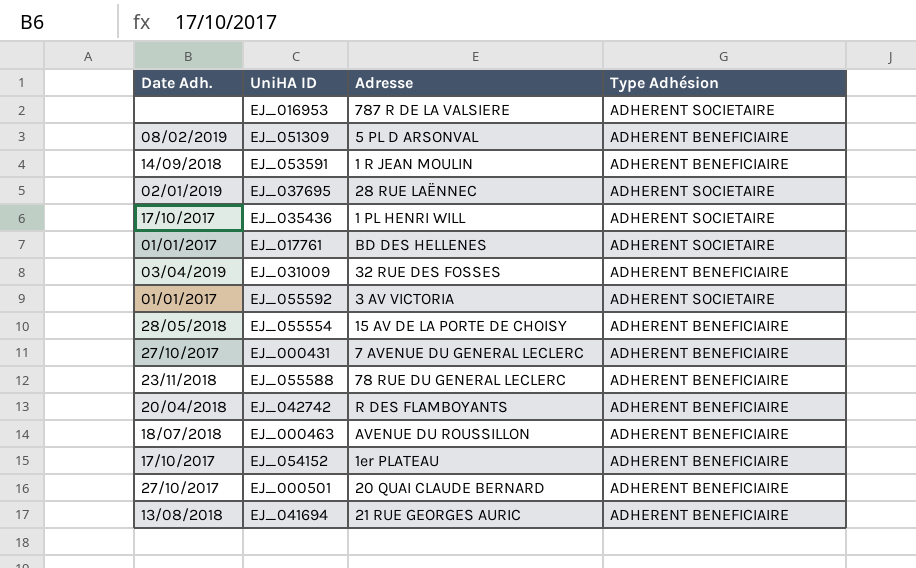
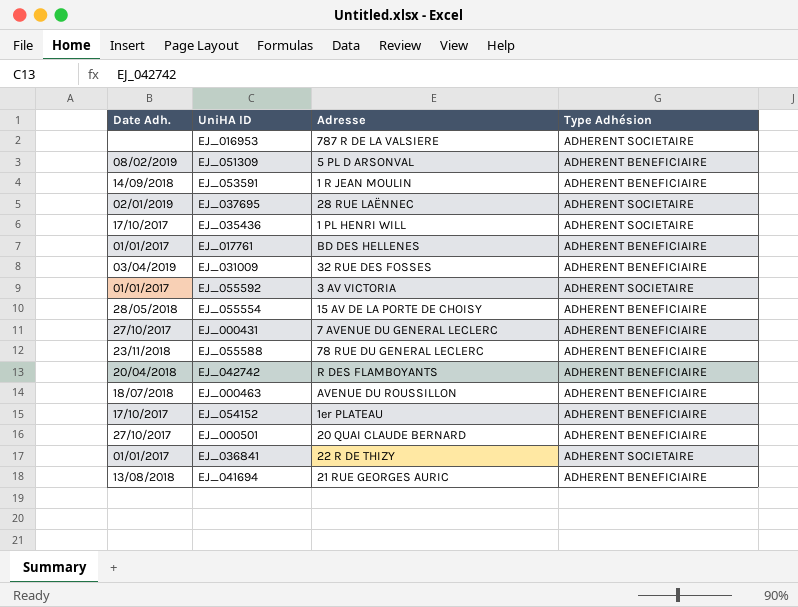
EJ_017761 | Type Adhésion: ADHERENT SOCIETAIRE -> ADHERENT BENEFICIAIRE
row EJ_036841: none -> 01/01/2017 | 22 R DE THIZY | ADHERENT SOCIETAIRE

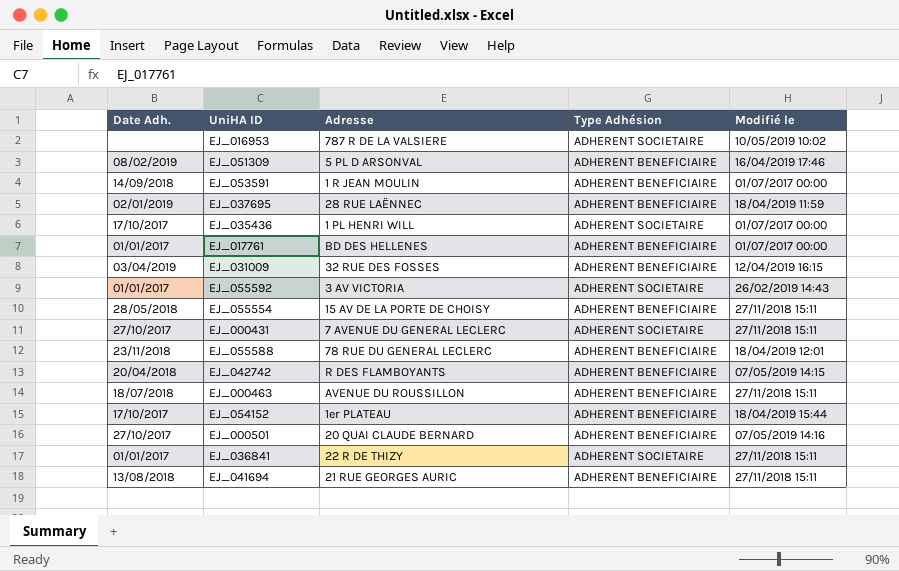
column Modifié le | position: none -> 5
EJ_037695 | Type Adhésion: ADHERENT SOCIETAIRE -> ADHERENT BENEFICIAIRE
EJ_000431 | Type Adhésion: ADHERENT BENEFICIAIRE -> ADHERENT SOCIETAIRE

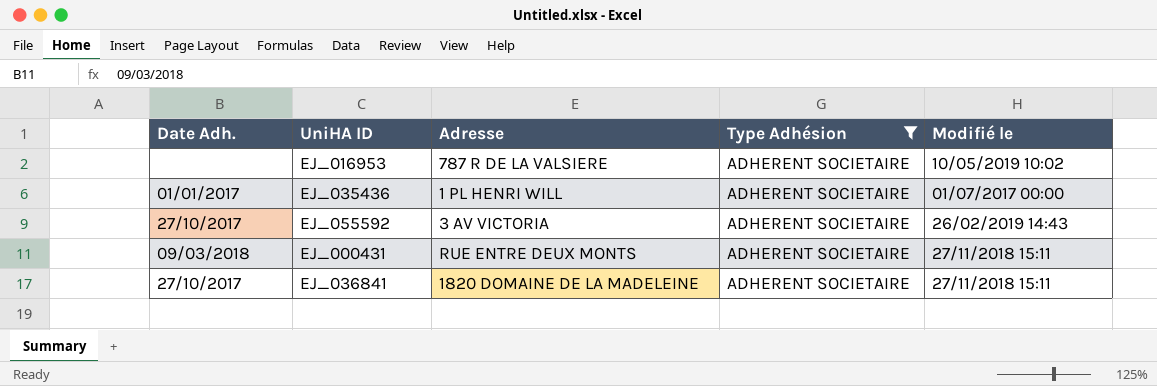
filter: none -> Type Adhésion = ADHERENT SOCIETAIRE
EJ_035436 | Date Adh.: 17/10/2017 -> 01/01/2017
EJ_055592 | Date Adh.: 01/01/2017 -> 27/10/2017
EJ_000431 | Date Adh.: 27/10/2017 -> 09/03/2018
EJ_000431 | Adresse: 7 AVENUE DU GENERAL LECLERC -> RUE ENTRE DEUX MONTS
EJ_036841 | Date Adh.: 01/01/2017 -> 27/10/2017
EJ_036841 | Adresse: 22 R DE THIZY -> 1820 DOMAINE DE LA MADELEINE

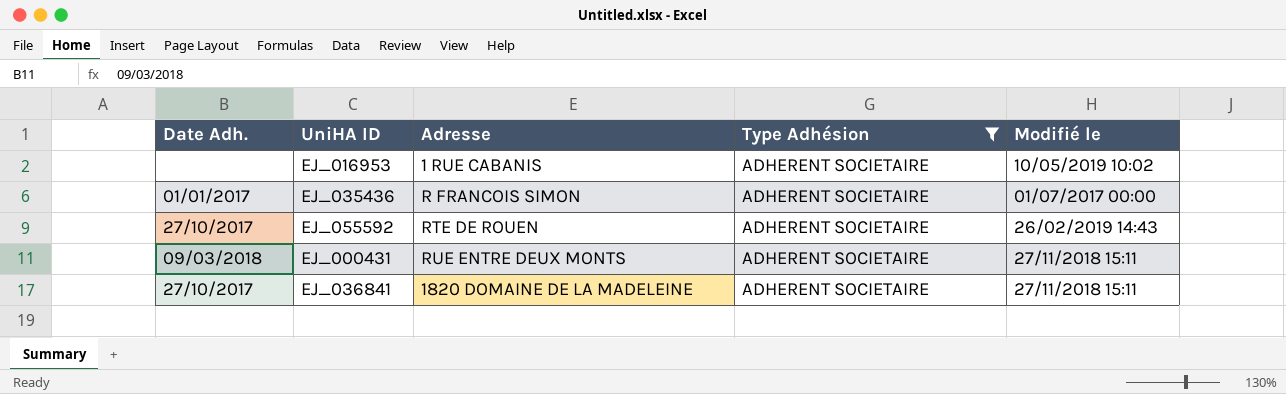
EJ_016953 | Adresse: 787 R DE LA VALSIERE -> 1 RUE CABANIS
EJ_035436 | Adresse: 1 PL HENRI WILL -> R FRANCOIS SIMON
EJ_055592 | Adresse: 3 AV VICTORIA -> RTE DE ROUEN

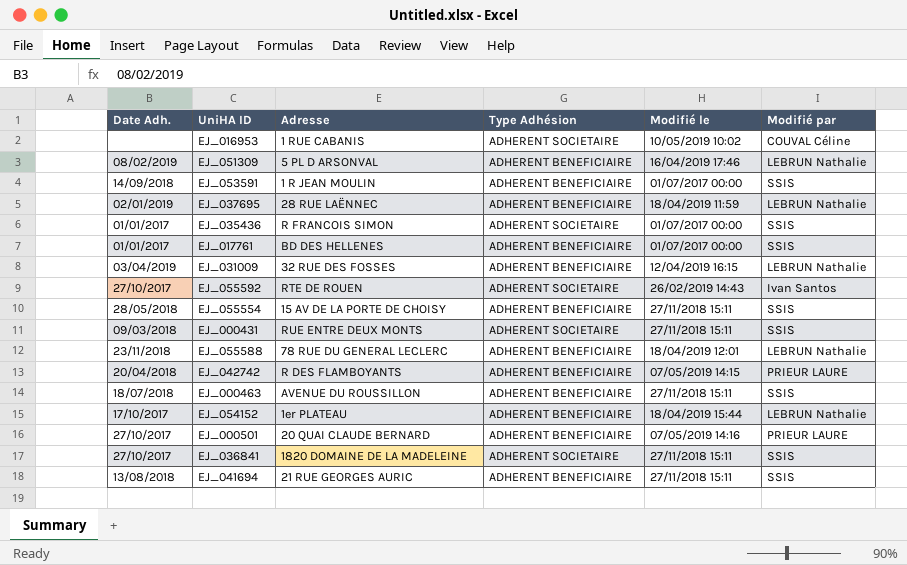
filter: Type Adhésion = ADHERENT SOCIETAIRE -> none
column Modifié par | position: none -> 6

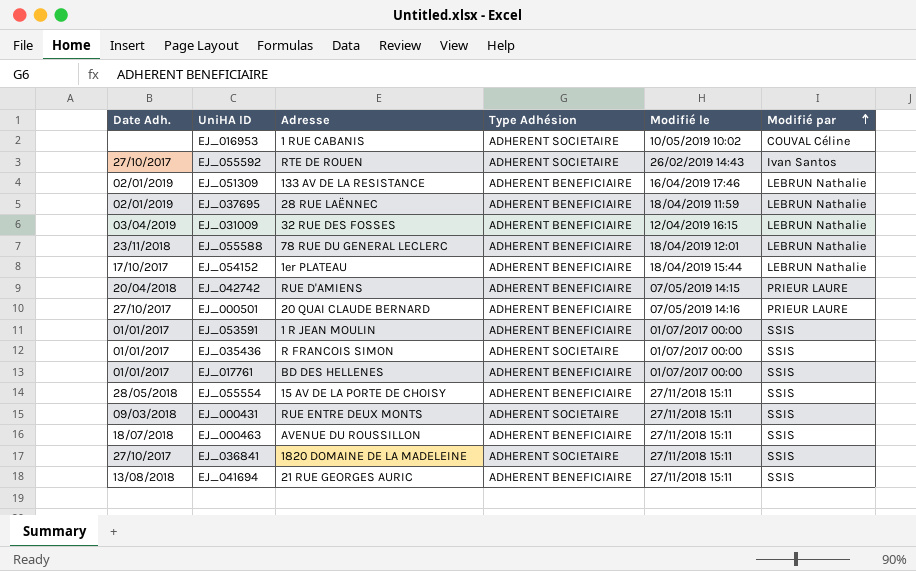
row order: none -> Modifié par ascending
EJ_051309 | Date Adh.: 08/02/2019 -> 02/01/2019
EJ_051309 | Adresse: 5 PL D ARSONVAL -> 133 AV DE LA RESISTANCE
EJ_042742 | Adresse: R DES FLAMBOYANTS -> RUE D'AMIENS
EJ_053591 | Date Adh.: 14/09/2018 -> 01/01/2017

